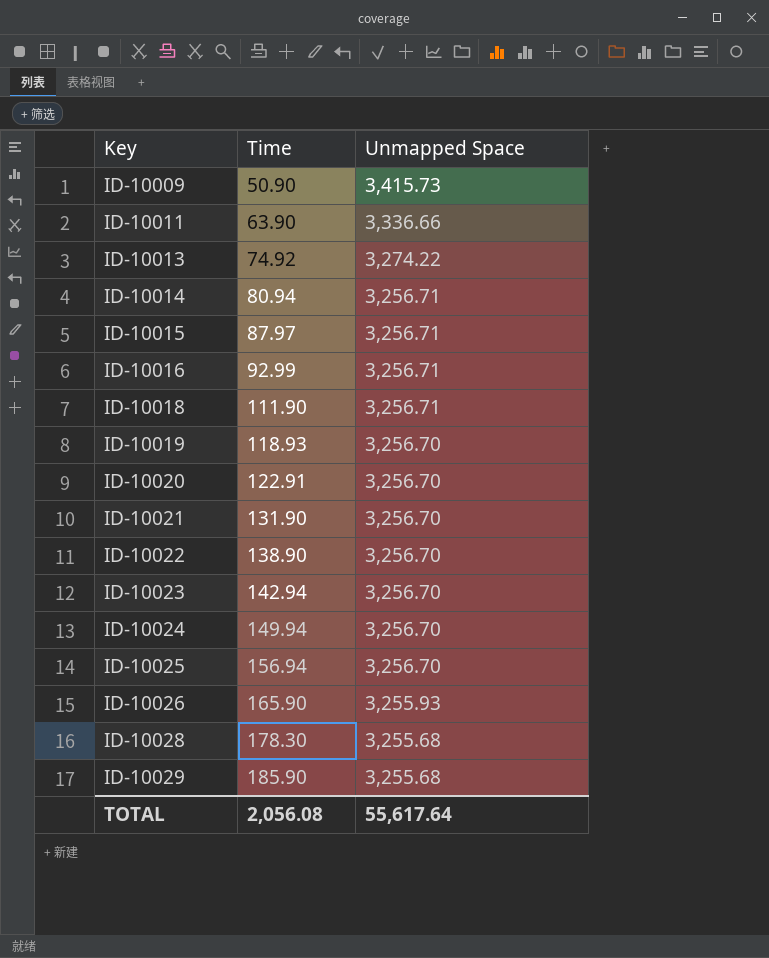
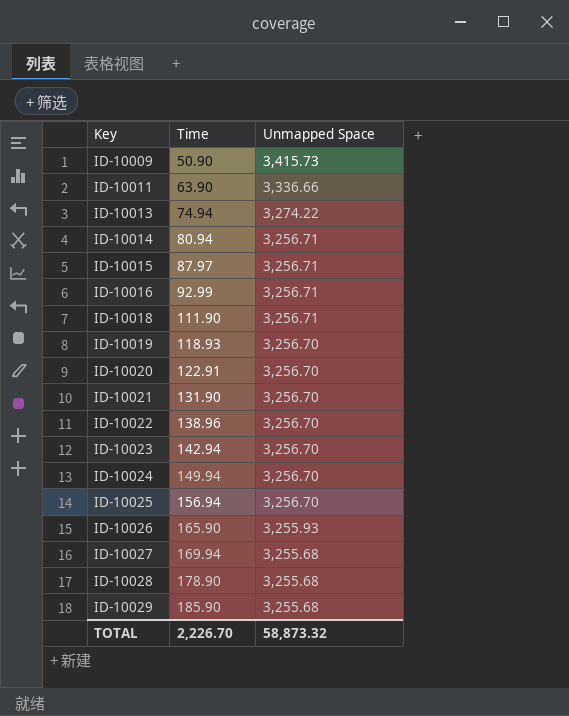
ID-10013 | Time: 74.92 -> 74.94
ID-10022 | Time: 138.90 -> 138.96
row ID-10027: none -> 169.94 | 3,255.68
ID-10028 | Time: 178.30 -> 178.90
TOTAL | Time: 2,056.08 -> 2,226.70
TOTAL | Unmapped Space: 55,617.64 -> 58,873.32

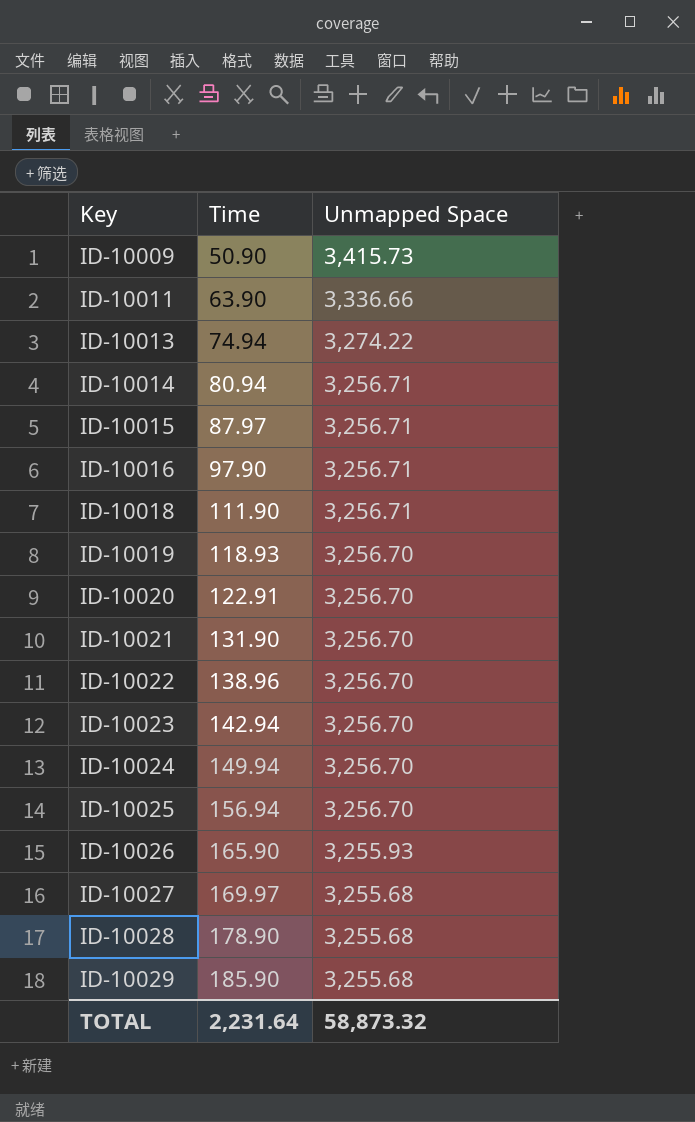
ID-10016 | Time: 92.99 -> 97.90
ID-10027 | Time: 169.94 -> 169.97
TOTAL | Time: 2,226.70 -> 2,231.64

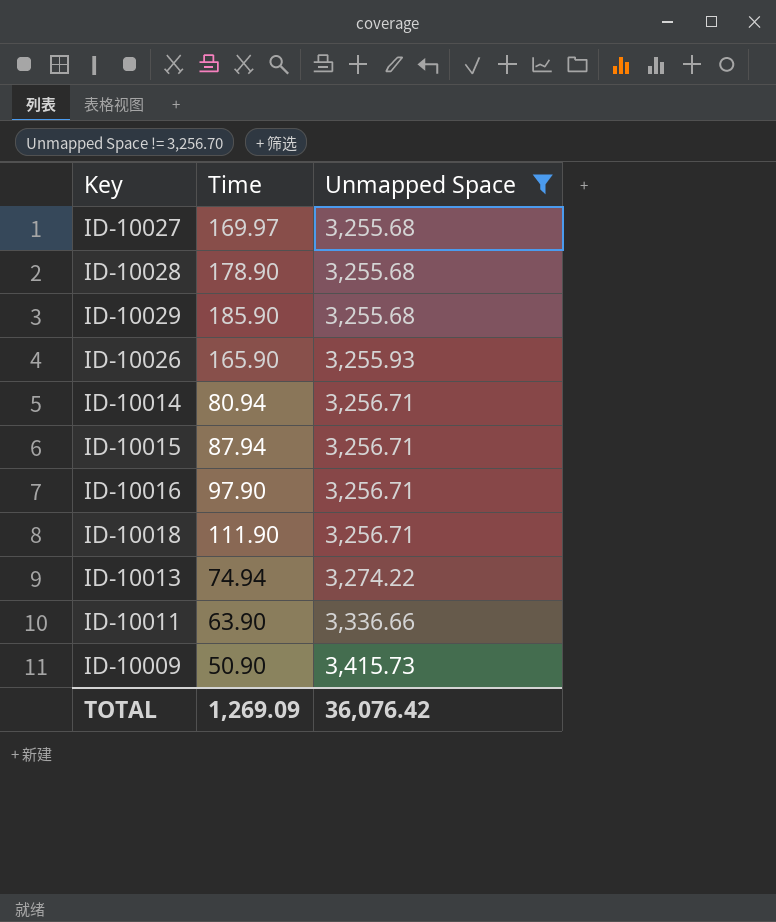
filter: none -> Unmapped Space != 3,256.70
row order: Key ascending -> Unmapped Space ascending
ID-10015 | Time: 87.97 -> 87.94
TOTAL | Time: 2,231.64 -> 1,269.09
TOTAL | Unmapped Space: 58,873.32 -> 36,076.42

